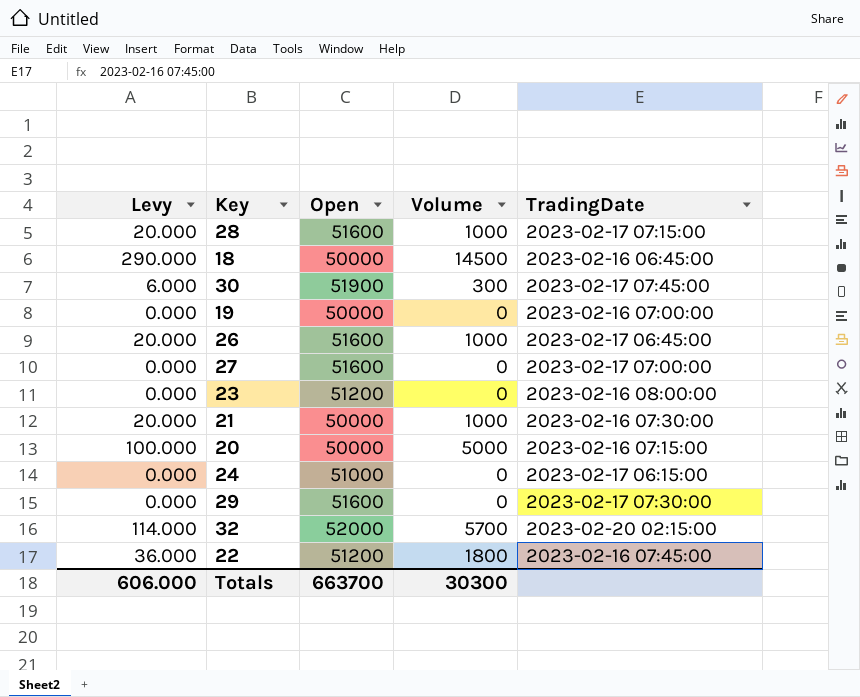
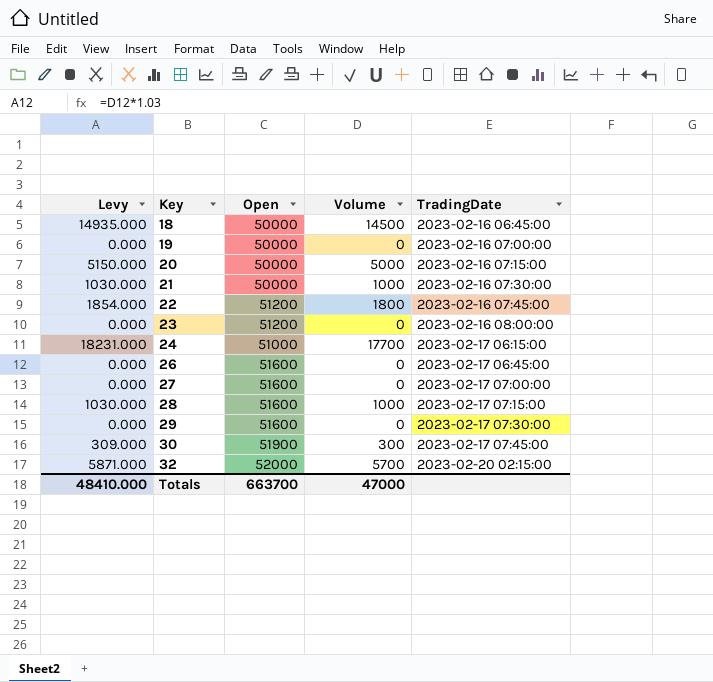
row order: none -> Key ascending
column Levy | formula: [Volume] * 0.02 -> [Volume] * 1.03
24 | Volume: 0 -> 17700
26 | Volume: 1000 -> 0
Totals | Levy: 606.000 -> 48410.000
Totals | Volume: 30300 -> 47000

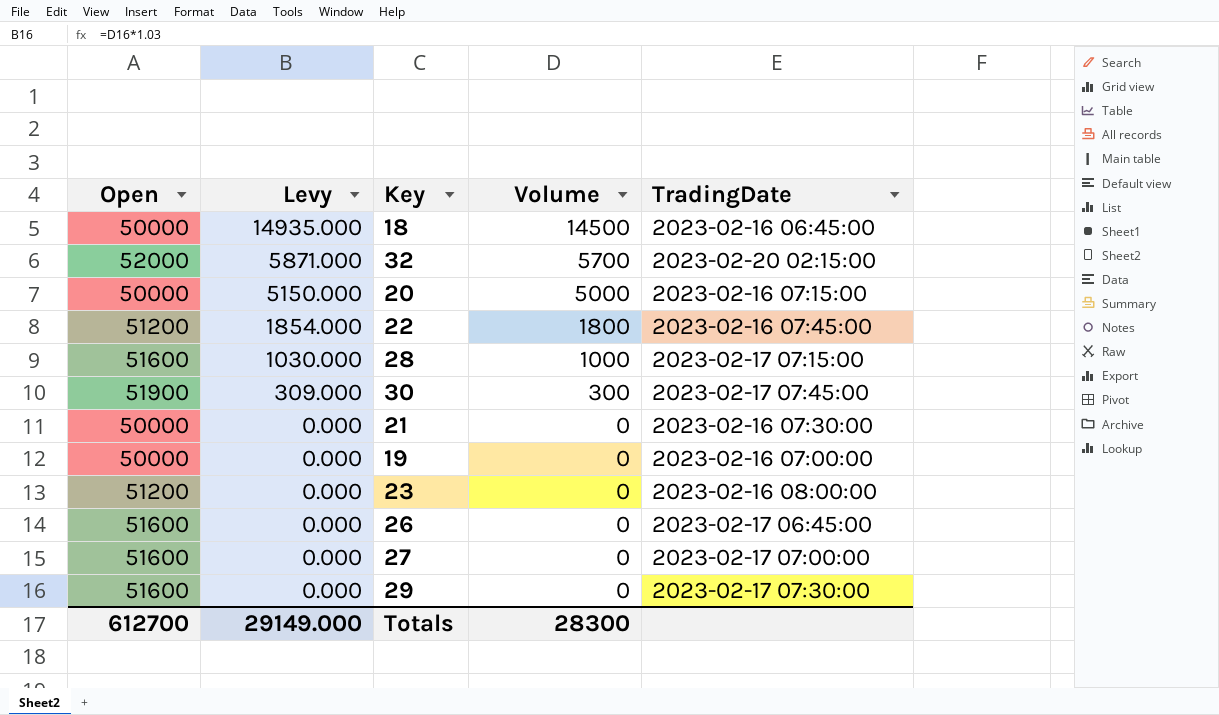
row order: Key ascending -> Levy descending
column Open | position: 3 -> 1
row 24: 18231.000 | 51000 | 17700 | 2023-02-17 06:15:00 -> none
21 | Levy: 1030.000 -> 0.000
21 | Volume: 1000 -> 0
Totals | Open: 663700 -> 612700
Totals | Levy: 48410.000 -> 29149.000
Totals | Volume: 47000 -> 28300

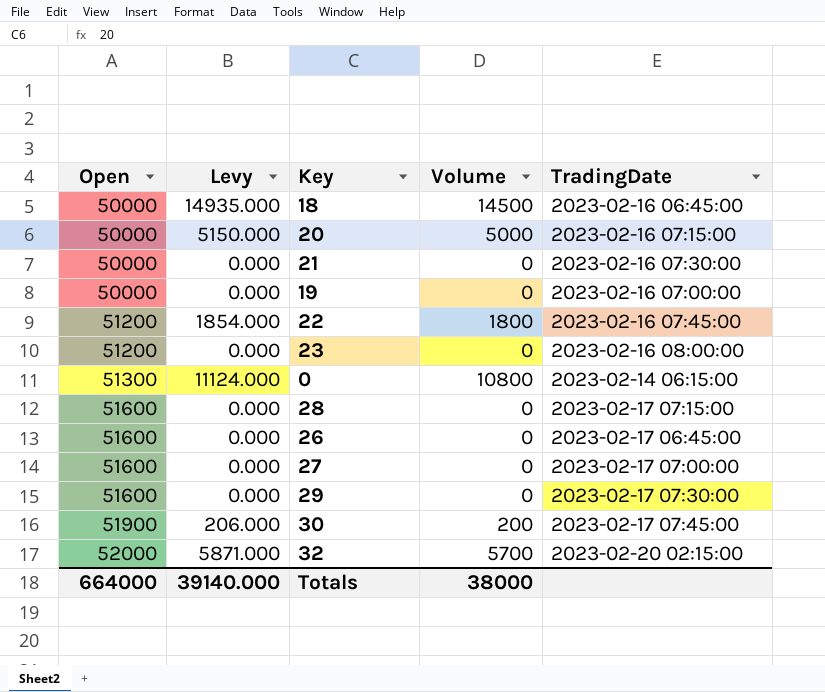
row order: Levy descending -> Open ascending
row 0: none -> 51300 | 11124.000 | 10800 | 2023-02-14 06:15:00
28 | Levy: 1030.000 -> 0.000
28 | Volume: 1000 -> 0
30 | Levy: 309.000 -> 206.000
30 | Volume: 300 -> 200
Totals | Open: 612700 -> 664000
Totals | Levy: 29149.000 -> 39140.000
Totals | Volume: 28300 -> 38000

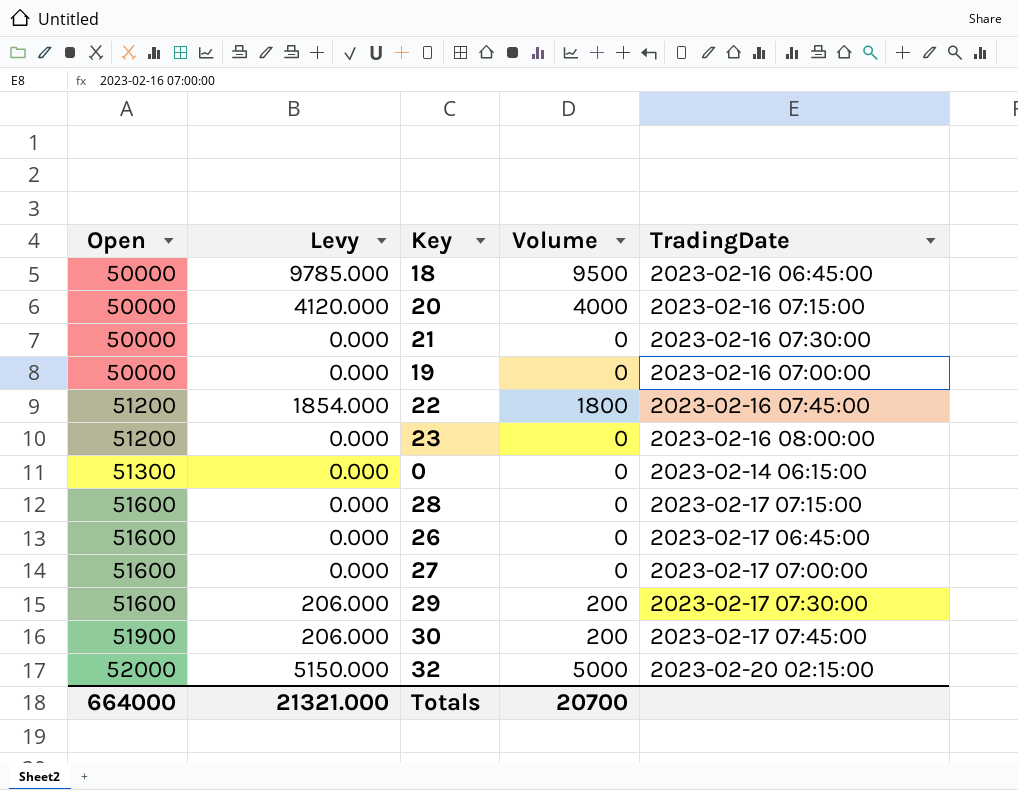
18 | Levy: 14935.000 -> 9785.000
18 | Volume: 14500 -> 9500
20 | Levy: 5150.000 -> 4120.000
20 | Volume: 5000 -> 4000
0 | Levy: 11124.000 -> 0.000
0 | Volume: 10800 -> 0
29 | Levy: 0.000 -> 206.000
29 | Volume: 0 -> 200
32 | Levy: 5871.000 -> 5150.000
32 | Volume: 5700 -> 5000
Totals | Levy: 39140.000 -> 21321.000
Totals | Volume: 38000 -> 20700

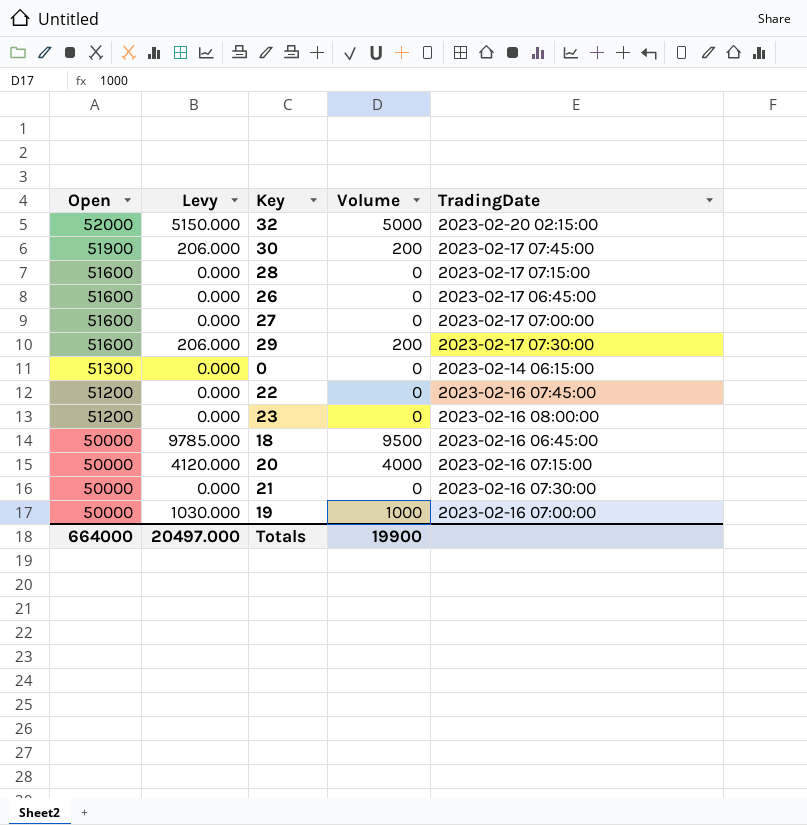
row order: Open ascending -> Open descending
22 | Levy: 1854.000 -> 0.000
22 | Volume: 1800 -> 0
19 | Levy: 0.000 -> 1030.000
19 | Volume: 0 -> 1000
Totals | Levy: 21321.000 -> 20497.000
Totals | Volume: 20700 -> 19900

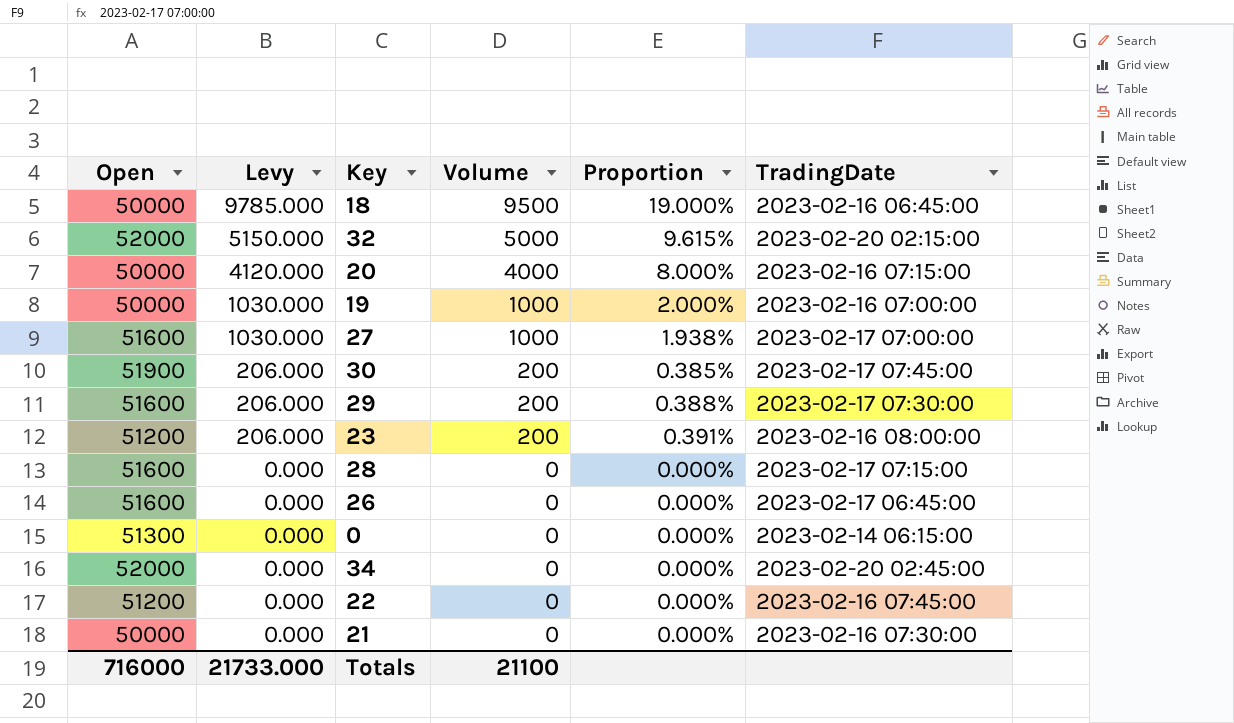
row order: Open descending -> Levy descending
column Proportion | formula: none -> [Volume] / [Open]
27 | Levy: 0.000 -> 1030.000
27 | Volume: 0 -> 1000
23 | Levy: 0.000 -> 206.000
23 | Volume: 0 -> 200
row 34: none -> 52000 | 0.000 | 0 | 0.000% | 2023-02-20 02:45:00
Totals | Open: 664000 -> 716000
Totals | Levy: 20497.000 -> 21733.000
Totals | Volume: 19900 -> 21100

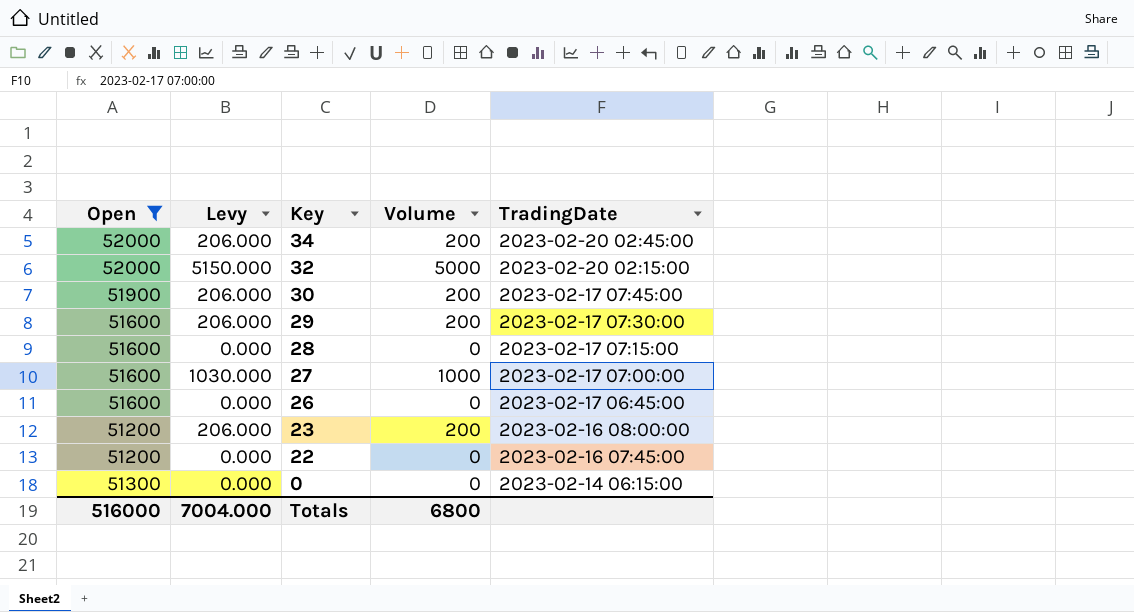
filter: none -> Open != 50000
row order: Levy descending -> Key descending
column Proportion | formula: [Volume] / [Open] -> none
34 | Levy: 0.000 -> 206.000
34 | Volume: 0 -> 200
Totals | Open: 716000 -> 516000
Totals | Levy: 21733.000 -> 7004.000
Totals | Volume: 21100 -> 6800

